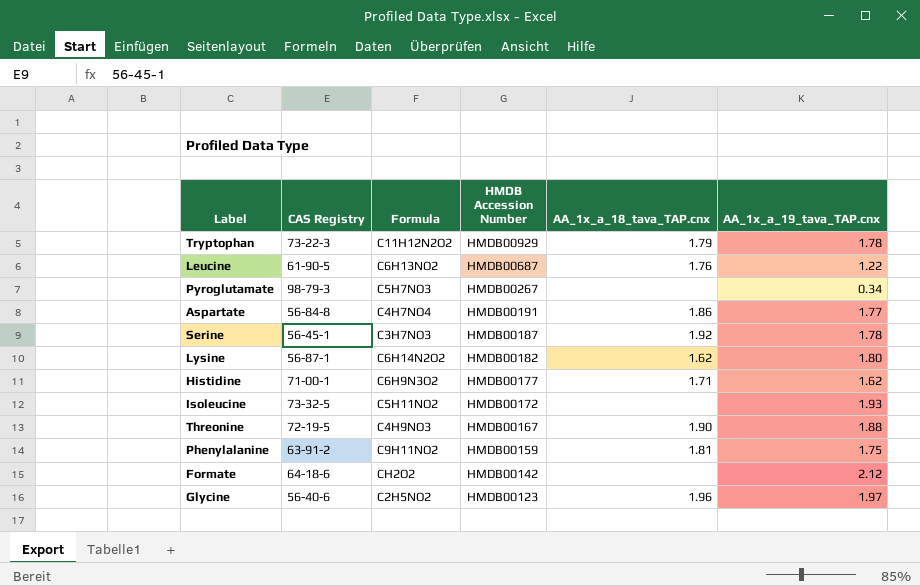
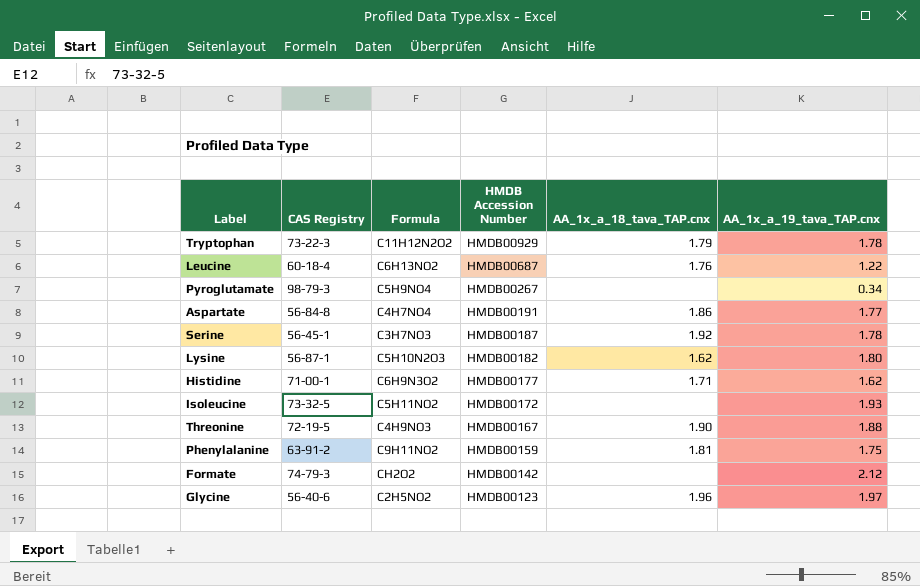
Leucine | CAS Registry: 61-90-5 -> 60-18-4
Pyroglutamate | Formula: C5H7NO3 -> C5H9NO4
Lysine | Formula: C6H14N2O2 -> C5H10N2O3
Formate | CAS Registry: 64-18-6 -> 74-79-3

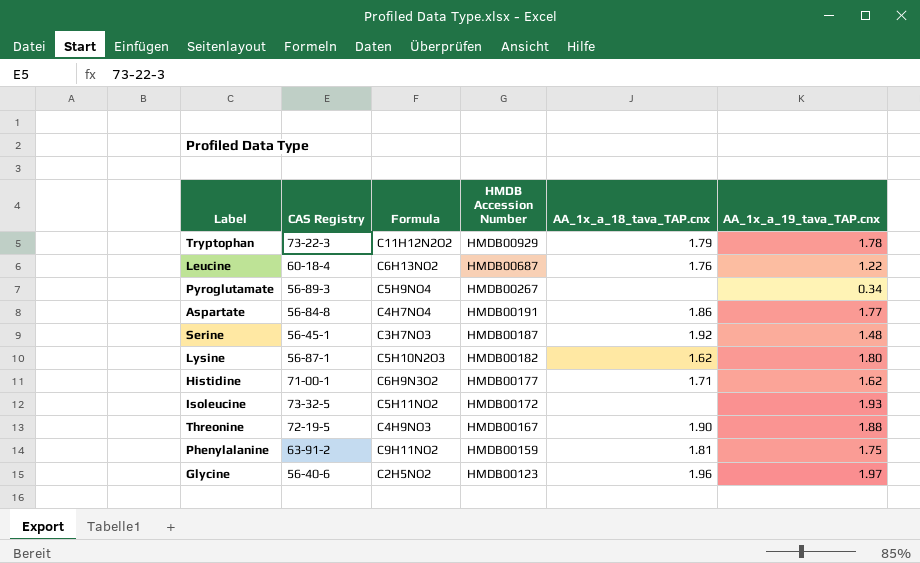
row Formate: 74-79-3 | CH2O2 | HMDB00142 | none | 2.12 -> none
Pyroglutamate | CAS Registry: 98-79-3 -> 56-89-3
Serine | AA_1x_a_19_tava_TAP.cnx: 1.78 -> 1.48

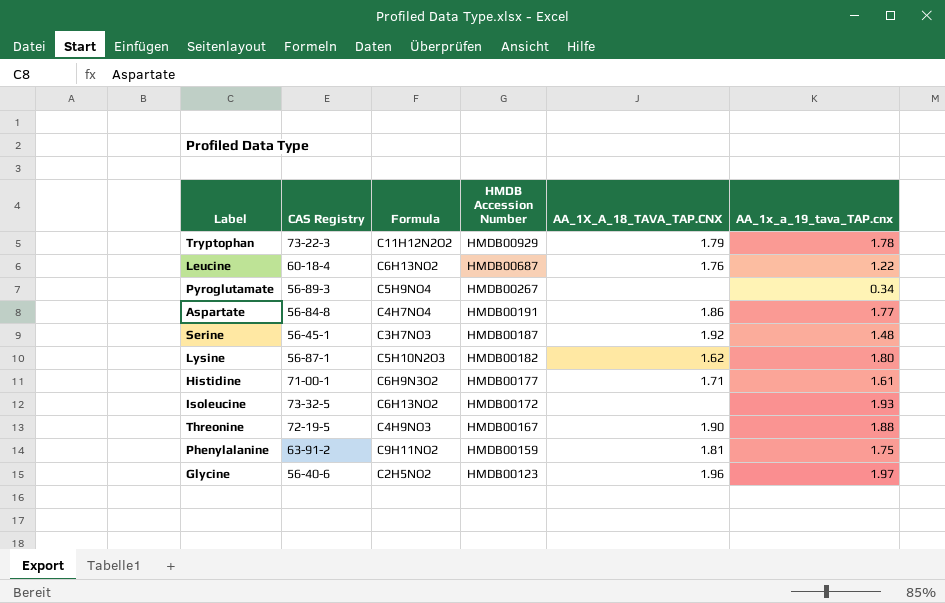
column name: AA_1x_a_18_tava_TAP.cnx -> AA_1X_A_18_TAVA_TAP.CNX
Histidine | AA_1x_a_19_tava_TAP.cnx: 1.62 -> 1.61
Isoleucine | Formula: C5H11NO2 -> C6H13NO2

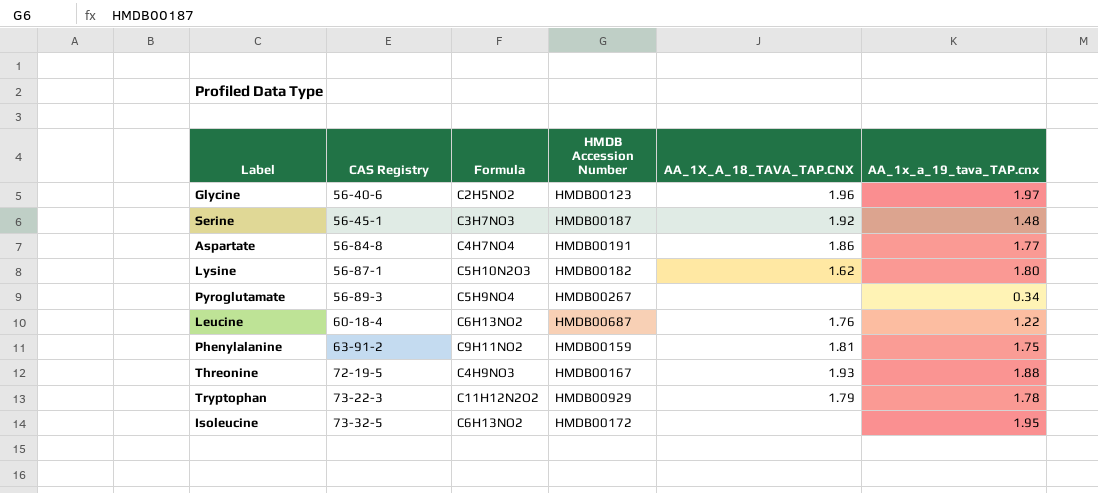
row order: HMDB Accession Number descending -> CAS Registry ascending
row Histidine: 71-00-1 | C6H9N3O2 | HMDB00177 | 1.71 | 1.61 -> none
Threonine | AA_1X_A_18_TAVA_TAP.CNX: 1.90 -> 1.93
Isoleucine | AA_1x_a_19_tava_TAP.cnx: 1.93 -> 1.95

